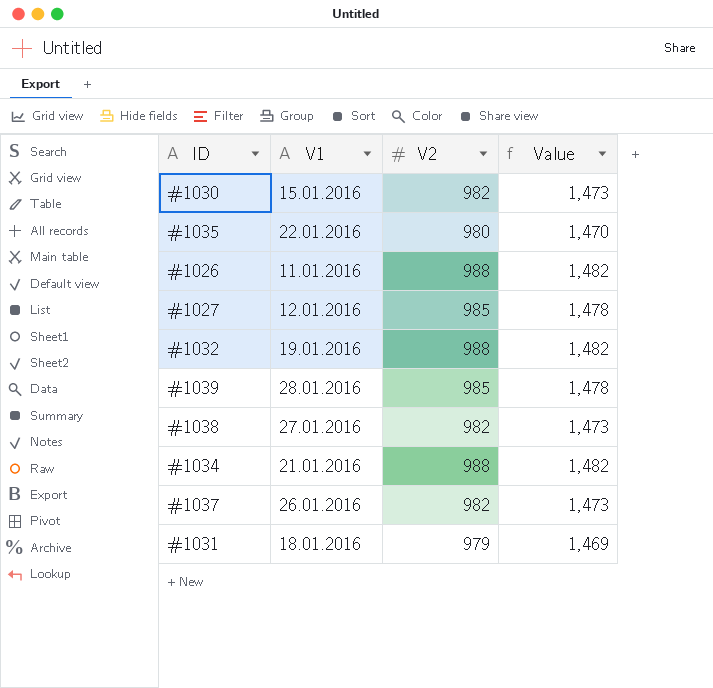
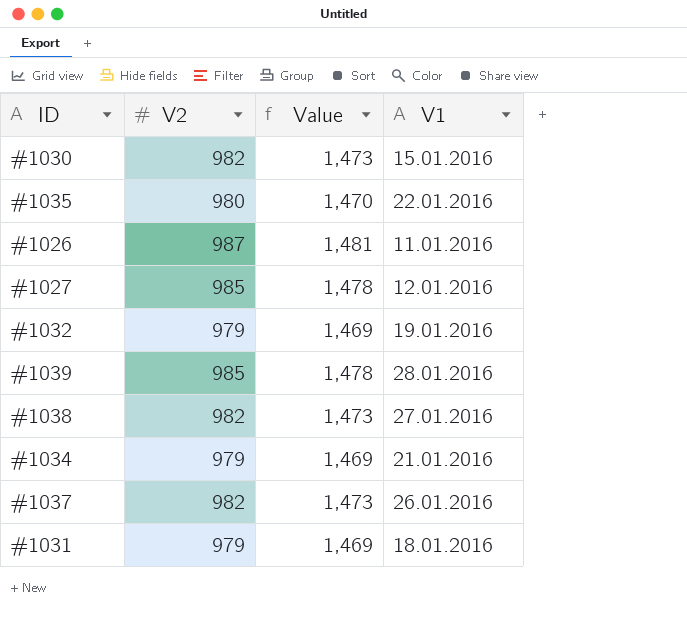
column V1 | position: 2 -> 4
#1026 | V2: 988 -> 987
#1026 | Value: 1,482 -> 1,481
#1032 | V2: 988 -> 979
#1032 | Value: 1,482 -> 1,469
#1034 | V2: 988 -> 979
#1034 | Value: 1,482 -> 1,469

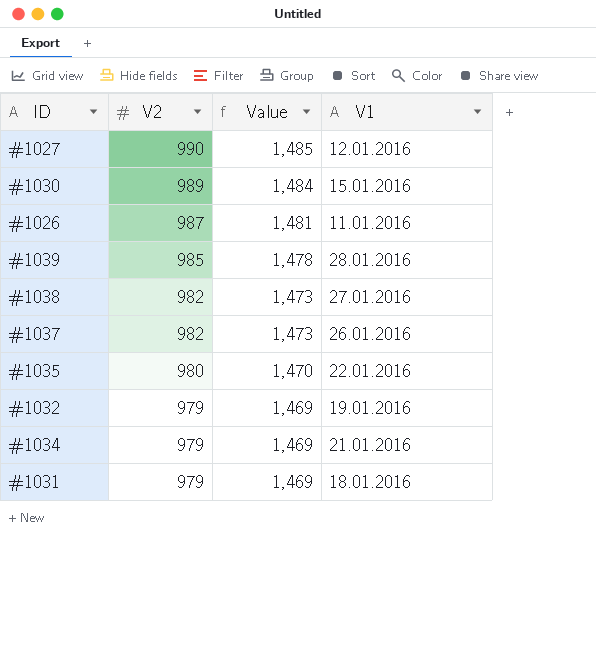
row order: none -> V2 descending
#1027 | V2: 985 -> 990
#1027 | Value: 1,478 -> 1,485
#1030 | V2: 982 -> 989
#1030 | Value: 1,473 -> 1,484

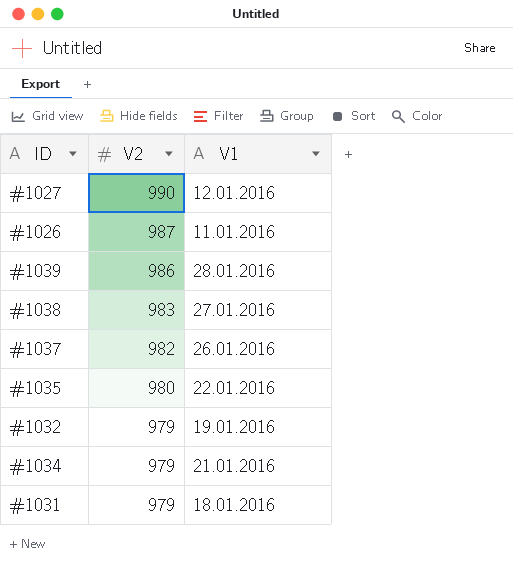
column Value | formula: [V2] * 1.5 -> none
row #1030: 989 | 1,484 | 15.01.2016 -> none
#1039 | V2: 985 -> 986
#1038 | V2: 982 -> 983

